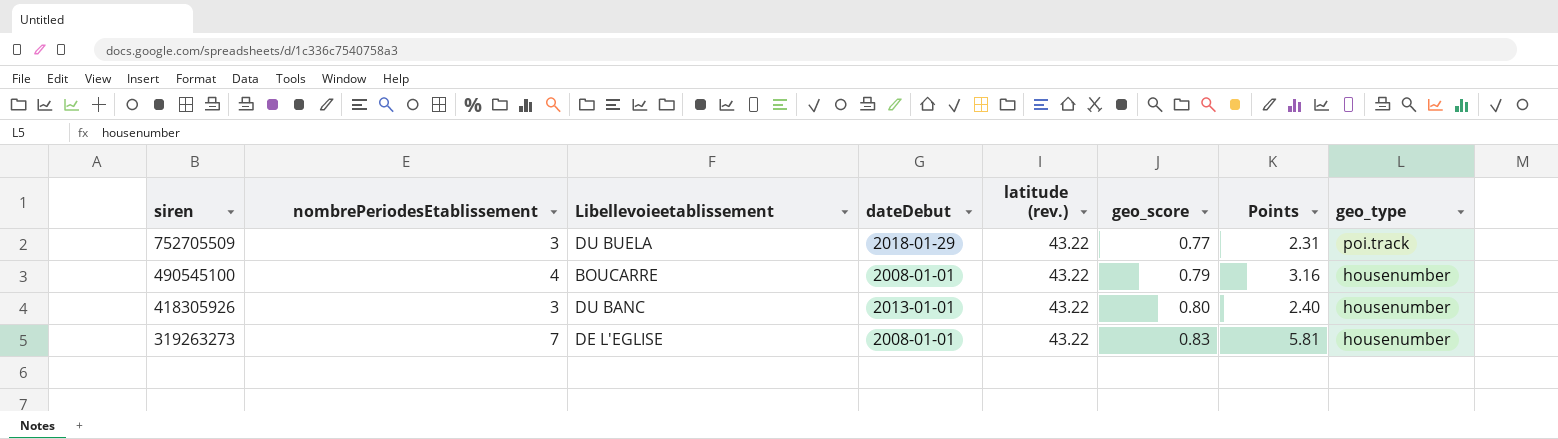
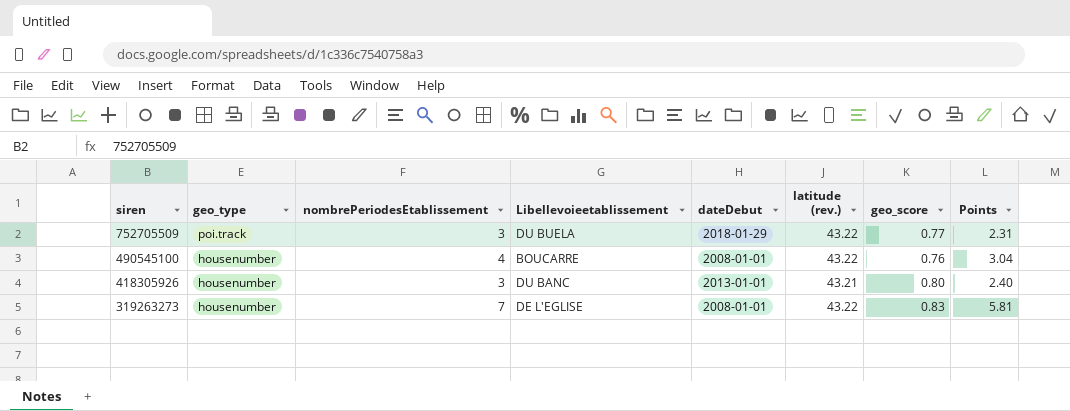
column geo_type | position: 8 -> 2
490545100 | geo_score: 0.79 -> 0.76
490545100 | Points: 3.16 -> 3.04
418305926 | latitude (rev.): 43.22 -> 43.21

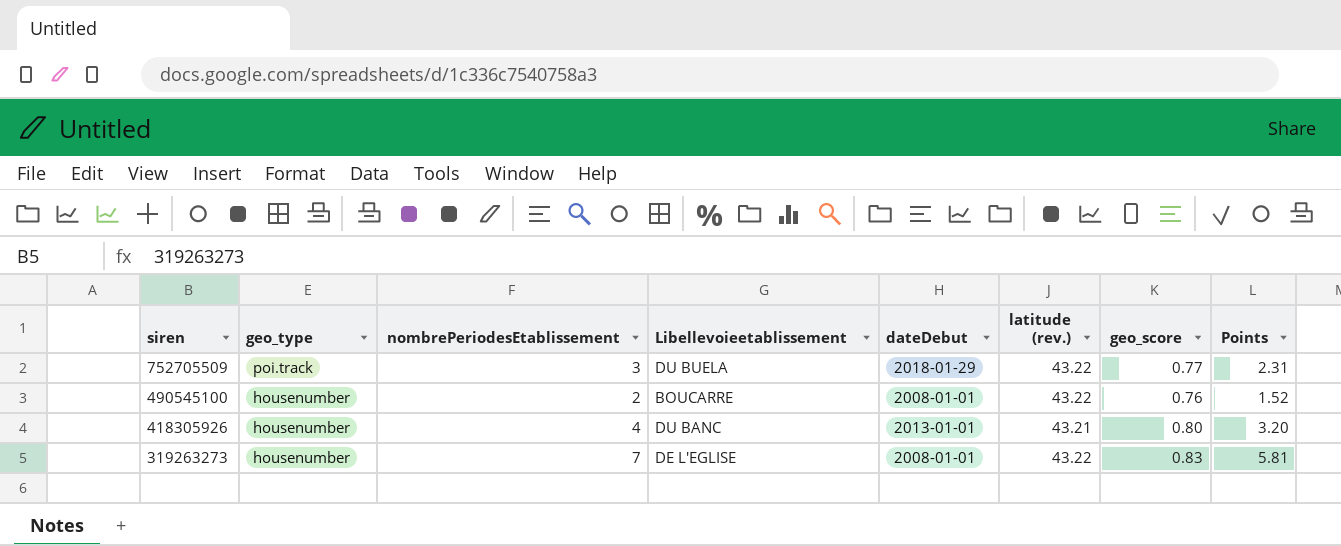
490545100 | nombrePeriodesEtablissement: 4 -> 2
490545100 | Points: 3.04 -> 1.52
418305926 | nombrePeriodesEtablissement: 3 -> 4
418305926 | Points: 2.40 -> 3.20

